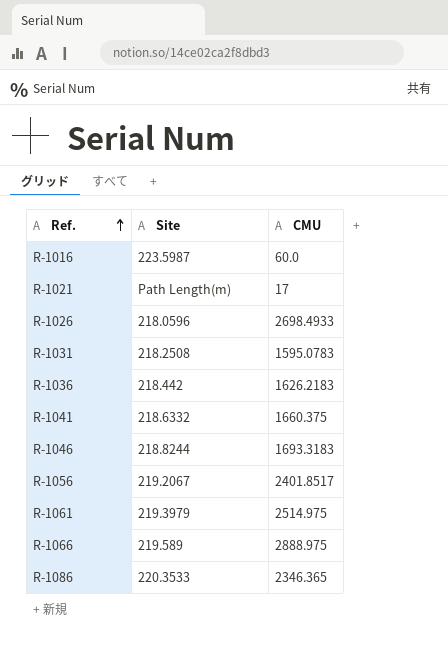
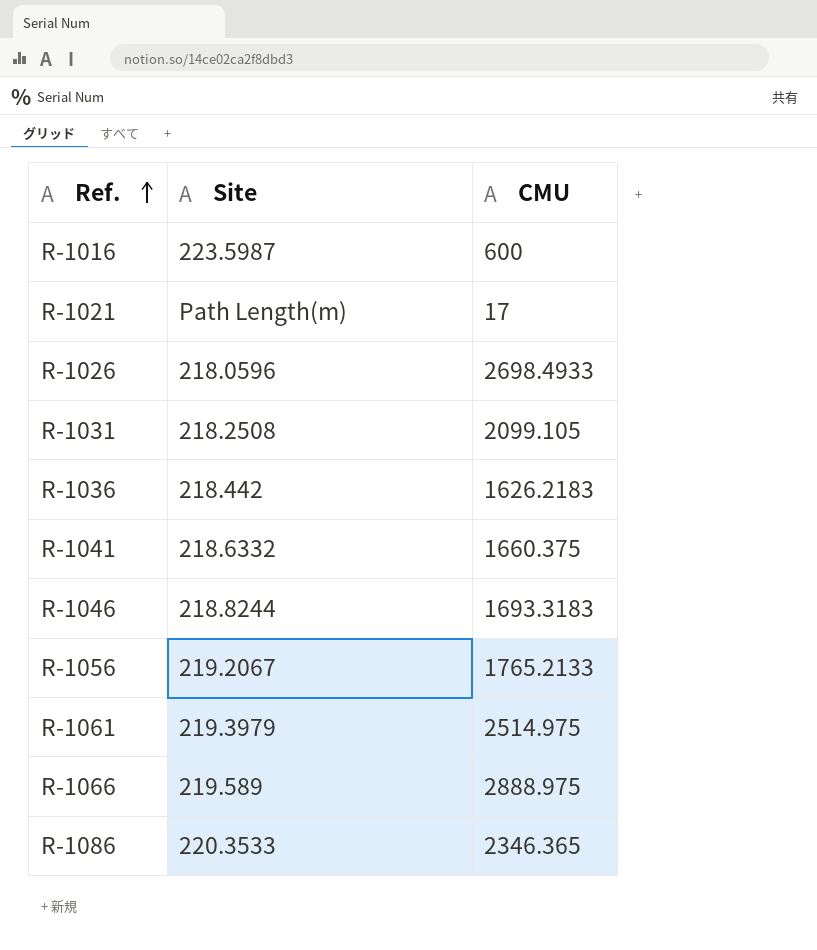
R-1016 | CMU: 60.0 -> 600
R-1031 | CMU: 1595.0783 -> 2099.105
R-1056 | CMU: 2401.8517 -> 1765.2133

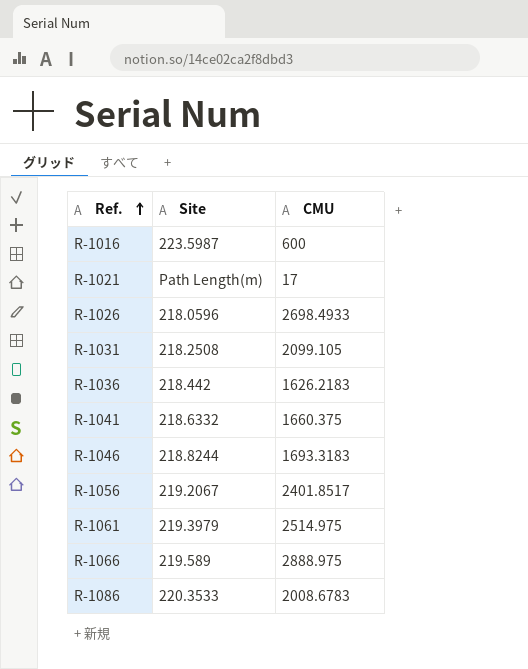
R-1056 | CMU: 1765.2133 -> 2401.8517
R-1086 | CMU: 2346.365 -> 2008.6783

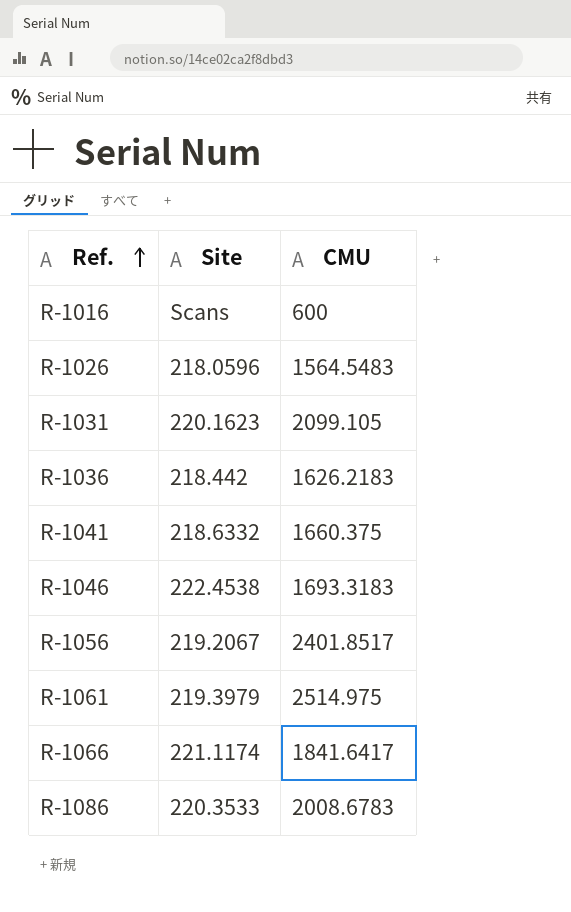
row R-1021: Path Length(m) | 17 -> none
R-1016 | Site: 223.5987 -> Scans
R-1026 | CMU: 2698.4933 -> 1564.5483
R-1031 | Site: 218.2508 -> 220.1623
R-1046 | Site: 218.8244 -> 222.4538
R-1066 | Site: 219.589 -> 221.1174
R-1066 | CMU: 2888.975 -> 1841.6417

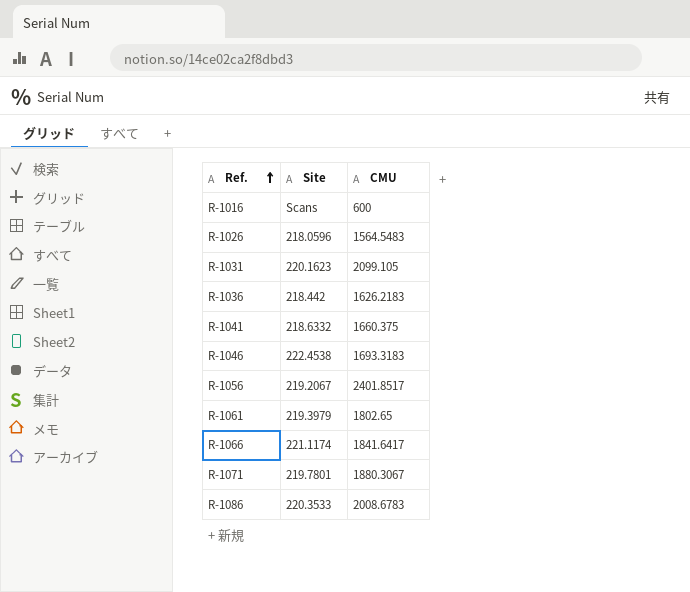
R-1061 | CMU: 2514.975 -> 1802.65
row R-1071: none -> 219.7801 | 1880.3067

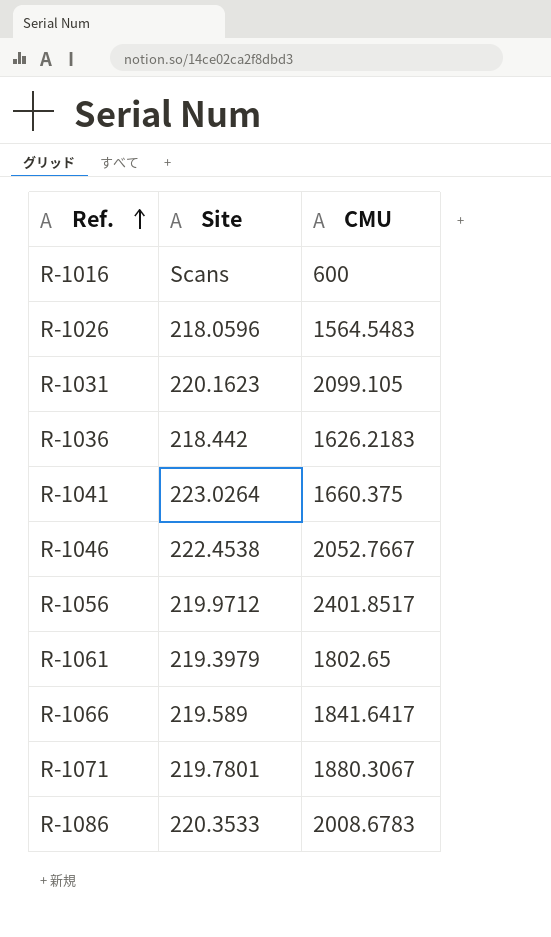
R-1041 | Site: 218.6332 -> 223.0264
R-1046 | CMU: 1693.3183 -> 2052.7667
R-1056 | Site: 219.2067 -> 219.9712
R-1066 | Site: 221.1174 -> 219.589

